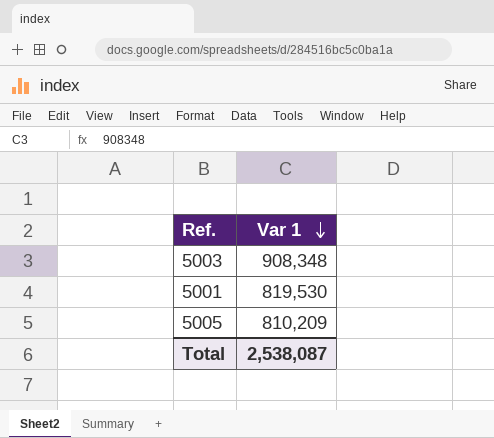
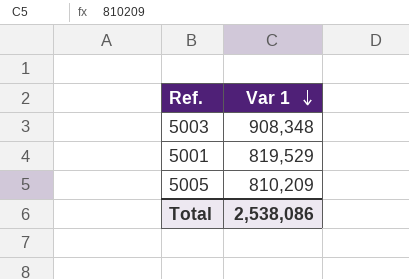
5001 | Var 1: 819,530 -> 819,529
Total | Var 1: 2,538,087 -> 2,538,086

